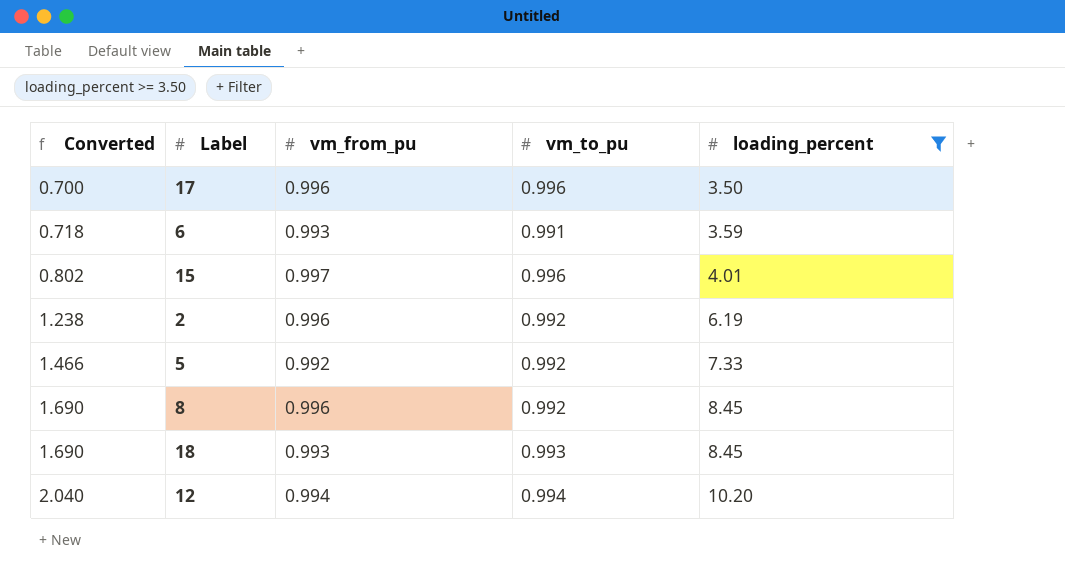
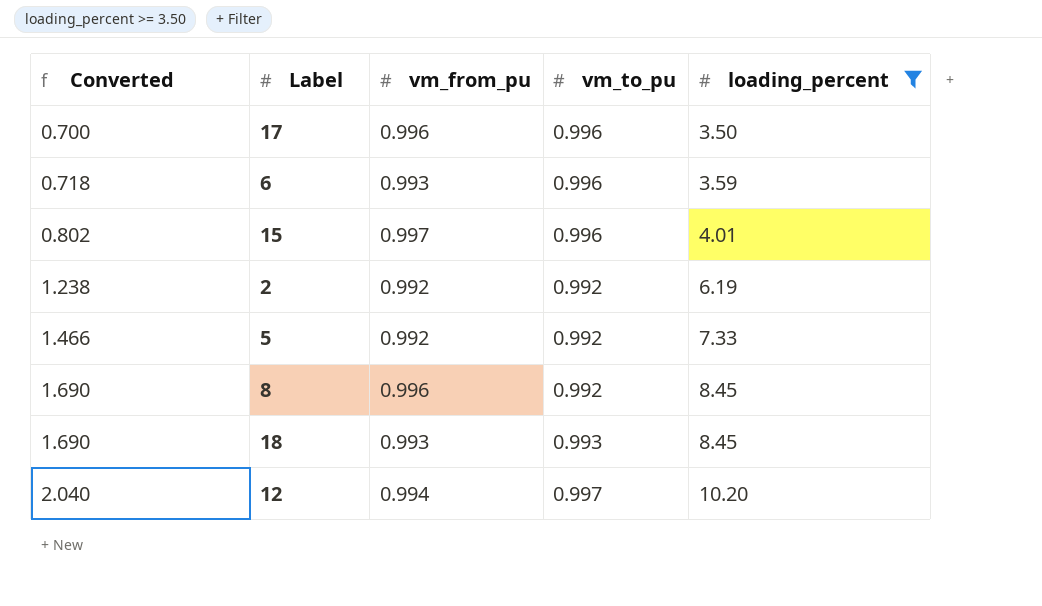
6 | vm_to_pu: 0.991 -> 0.996
2 | vm_from_pu: 0.996 -> 0.992
12 | vm_to_pu: 0.994 -> 0.997

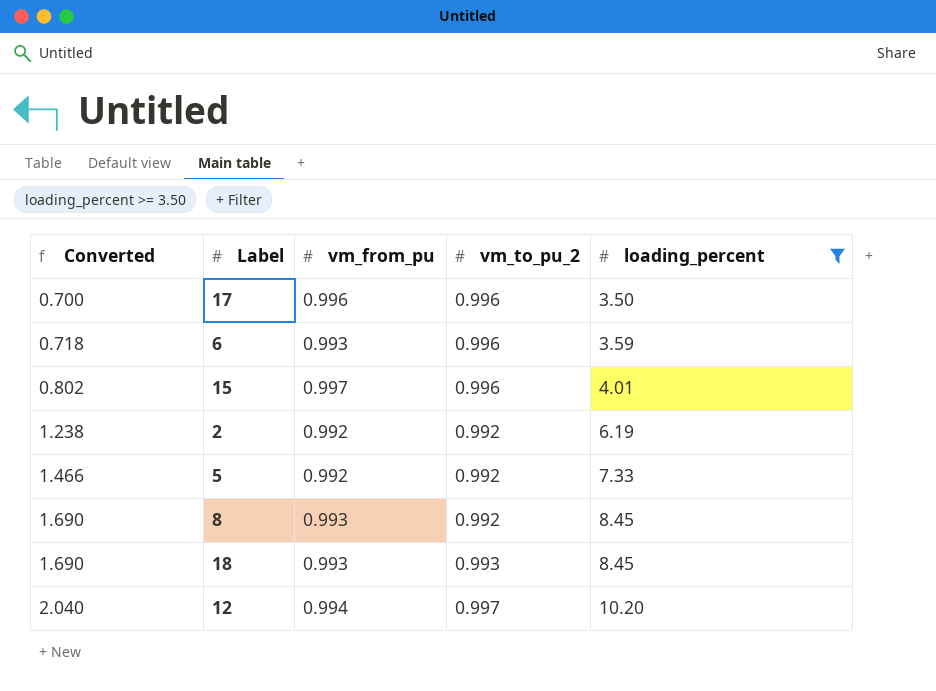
column name: vm_to_pu -> vm_to_pu_2
8 | vm_from_pu: 0.996 -> 0.993

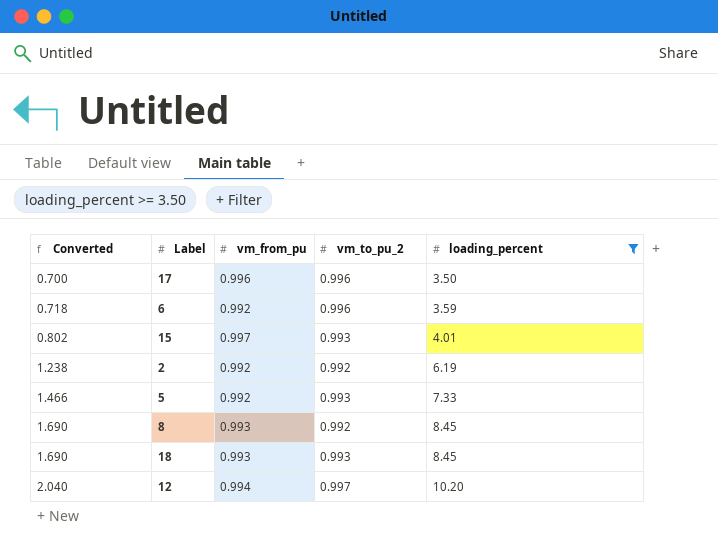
6 | vm_from_pu: 0.993 -> 0.992
15 | vm_to_pu_2: 0.996 -> 0.993
5 | vm_to_pu_2: 0.992 -> 0.993

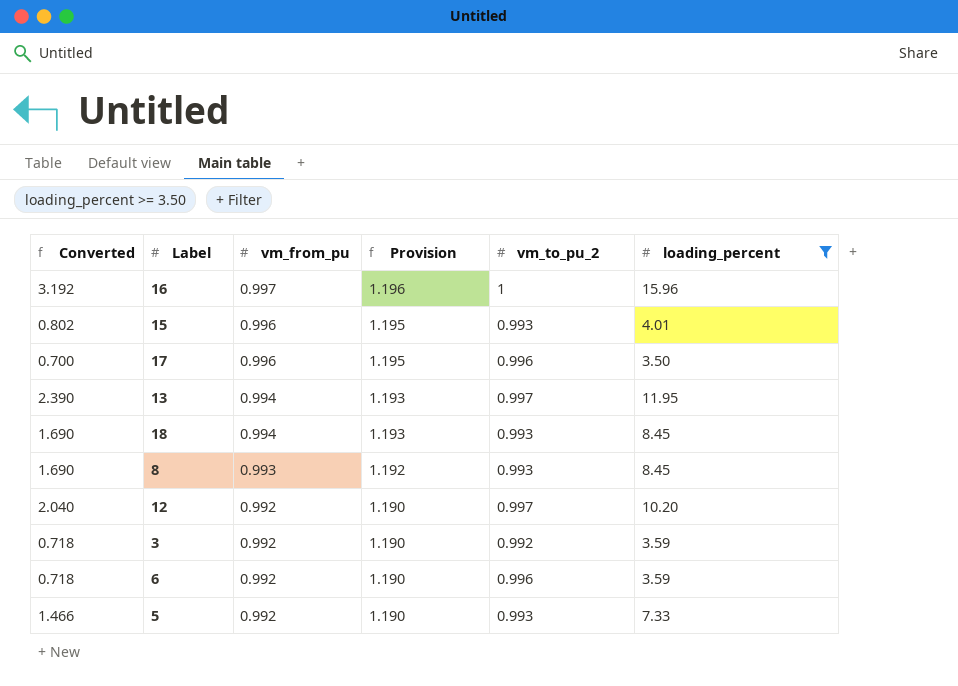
row order: Converted ascending -> vm_from_pu descending
column Provision | formula: none -> [vm_from_pu] * 1.2
row 2: 1.238 | 0.992 | 0.992 | 6.19 -> none
row 16: none -> 3.192 | 0.997 | 1.196 | 1 | 15.96
15 | vm_from_pu: 0.997 -> 0.996
row 13: none -> 2.390 | 0.994 | 1.193 | 0.997 | 11.95
18 | vm_from_pu: 0.993 -> 0.994
8 | vm_to_pu_2: 0.992 -> 0.993
12 | vm_from_pu: 0.994 -> 0.992
row 3: none -> 0.718 | 0.992 | 1.190 | 0.992 | 3.59

